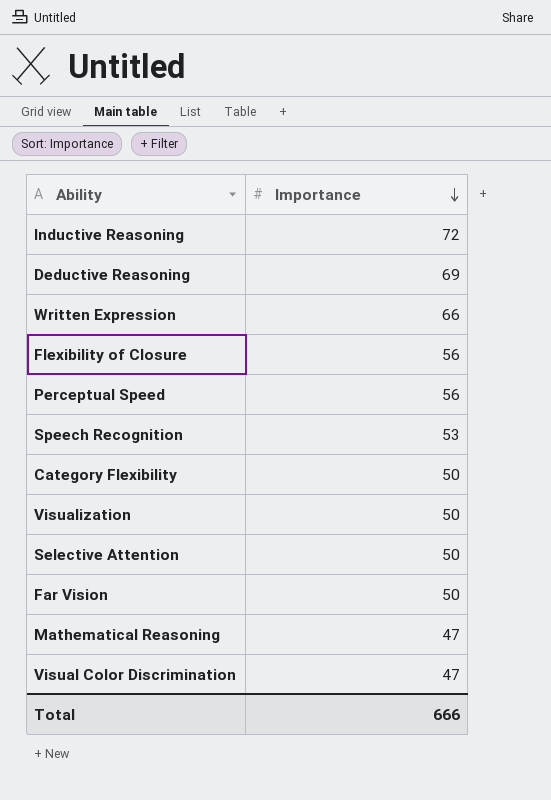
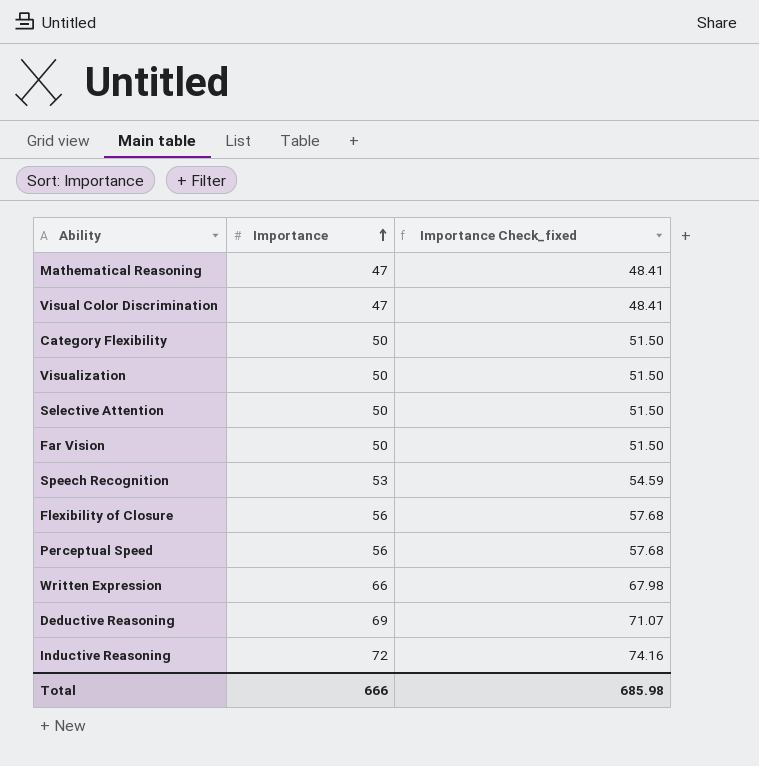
row order: Importance descending -> Importance ascending
column Importance Check_fixed | formula: none -> [Importance] * 1.03

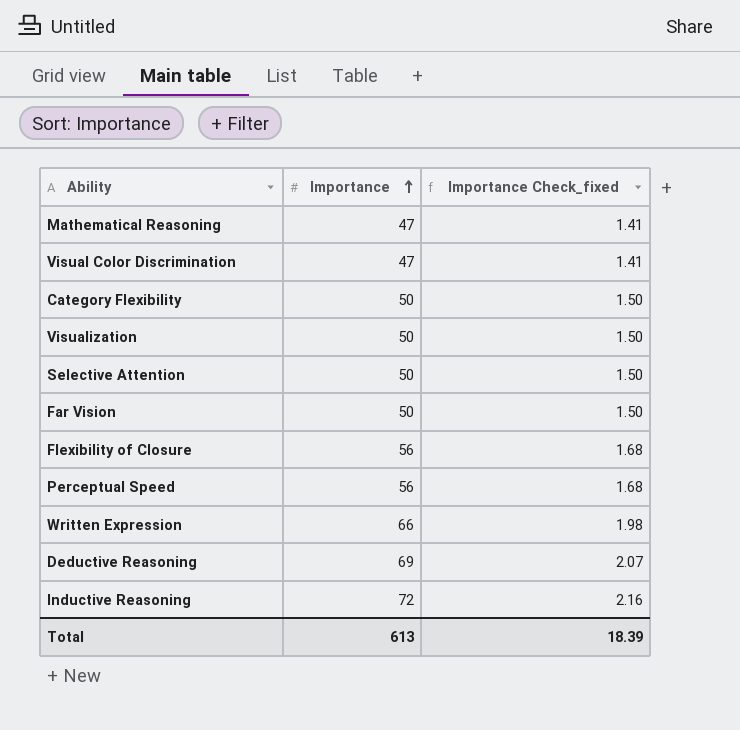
column Importance Check_fixed | formula: [Importance] * 1.03 -> [Importance] * 0.03
row Speech Recognition: 53 | 54.59 -> none
Total | Importance: 666 -> 613
Total | Importance Check_fixed: 685.98 -> 18.39

